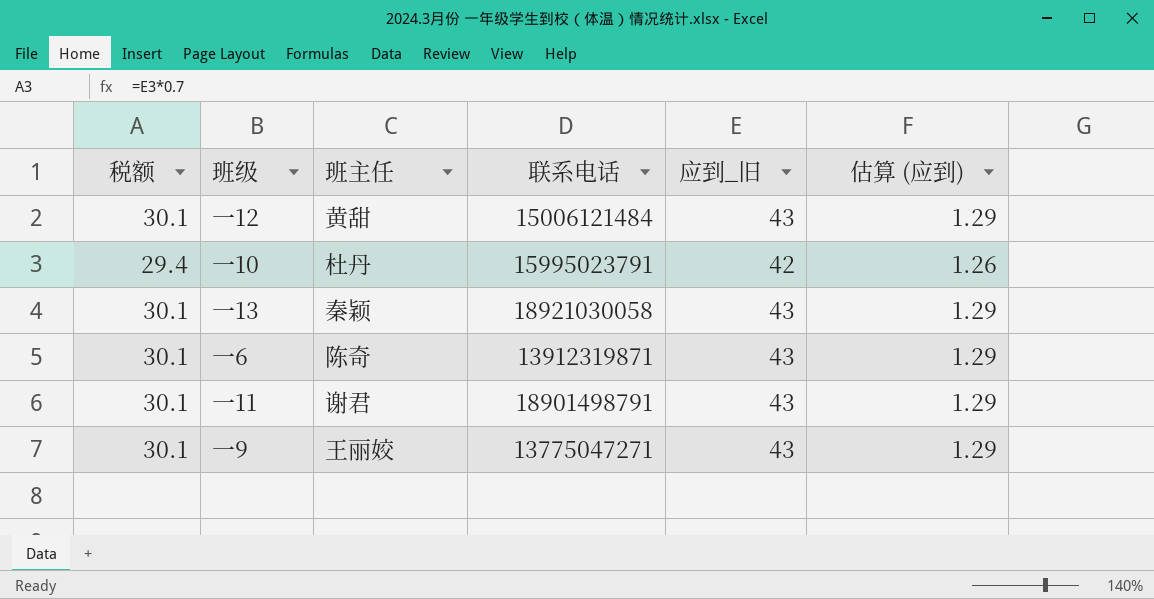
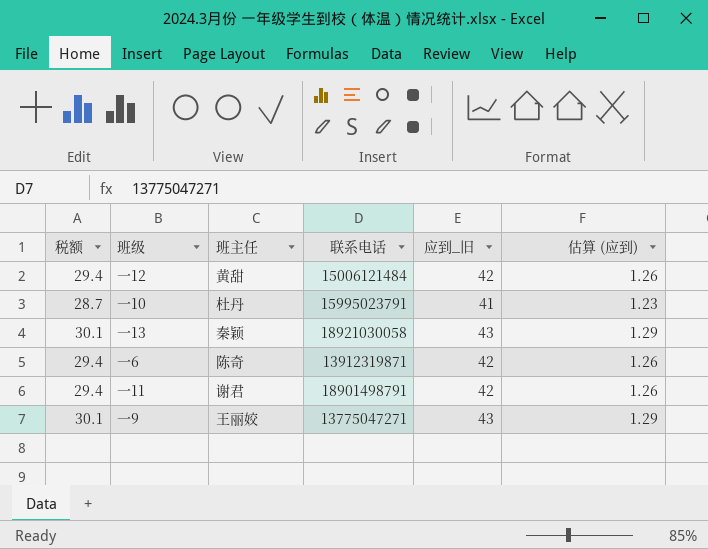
一12 | 税额: 30.1 -> 29.4
一12 | 应到_旧: 43 -> 42
一12 | 估算 (应到): 1.29 -> 1.26
一10 | 税额: 29.4 -> 28.7
一10 | 应到_旧: 42 -> 41
一10 | 估算 (应到): 1.26 -> 1.23
一6 | 税额: 30.1 -> 29.4
一6 | 应到_旧: 43 -> 42
一6 | 估算 (应到): 1.29 -> 1.26
一11 | 税额: 30.1 -> 29.4
一11 | 应到_旧: 43 -> 42
一11 | 估算 (应到): 1.29 -> 1.26

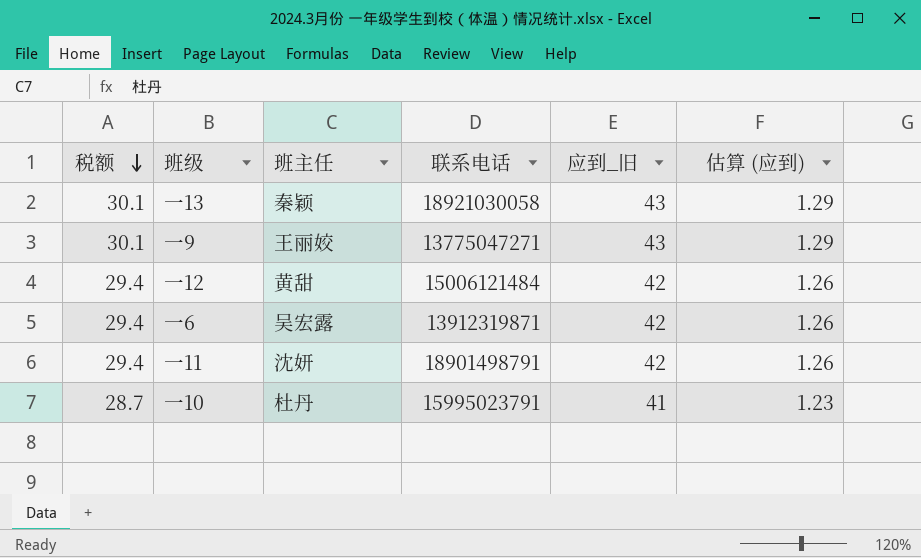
row order: none -> 税额 descending
一6 | 班主任: 陈奇 -> 吴宏露
一11 | 班主任: 谢君 -> 沈妍

